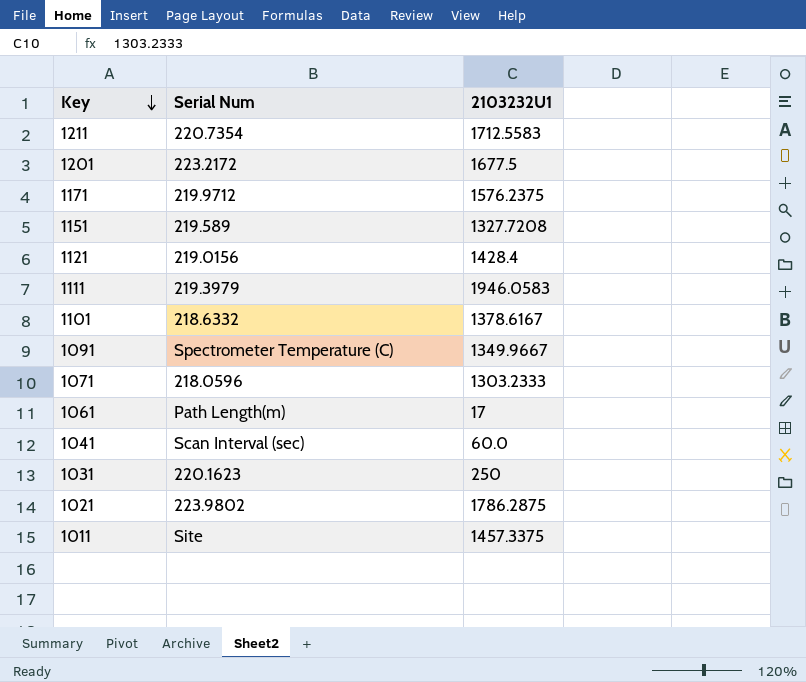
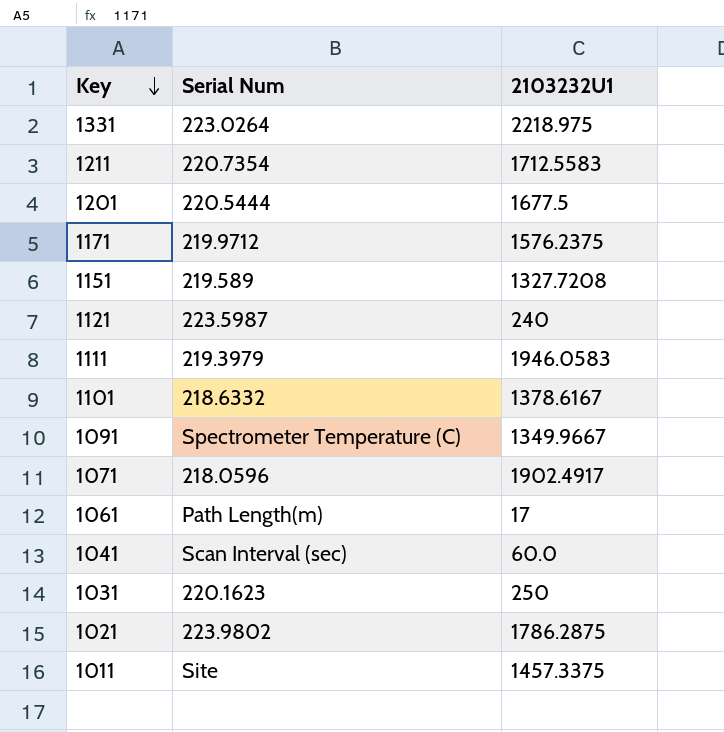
row 1331: none -> 223.0264 | 2218.975
1201 | Serial Num: 223.2172 -> 220.5444
1121 | Serial Num: 219.0156 -> 223.5987
1121 | 2103232U1: 1428.4 -> 240
1071 | 2103232U1: 1303.2333 -> 1902.4917

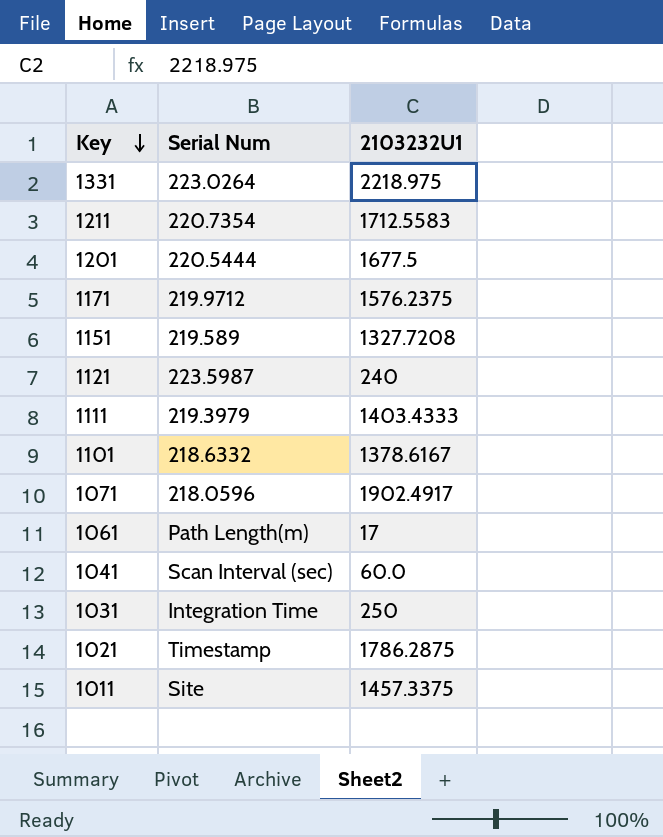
row 1091: Spectrometer Temperature (C) | 1349.9667 -> none
1111 | 2103232U1: 1946.0583 -> 1403.4333
1031 | Serial Num: 220.1623 -> Integration Time
1021 | Serial Num: 223.9802 -> Timestamp

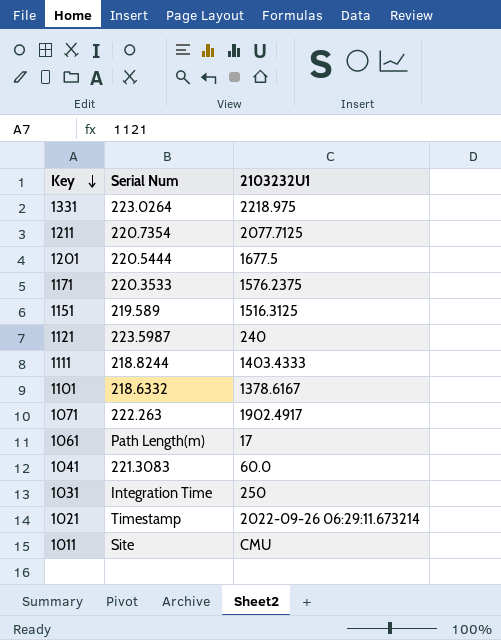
1211 | 2103232U1: 1712.5583 -> 2077.7125
1171 | Serial Num: 219.9712 -> 220.3533
1151 | 2103232U1: 1327.7208 -> 1516.3125
1111 | Serial Num: 219.3979 -> 218.8244
1071 | Serial Num: 218.0596 -> 222.263
1041 | Serial Num: Scan Interval (sec) -> 221.3083
1021 | 2103232U1: 1786.2875 -> 2022-09-26 06:29:11.673214
1011 | 2103232U1: 1457.3375 -> CMU

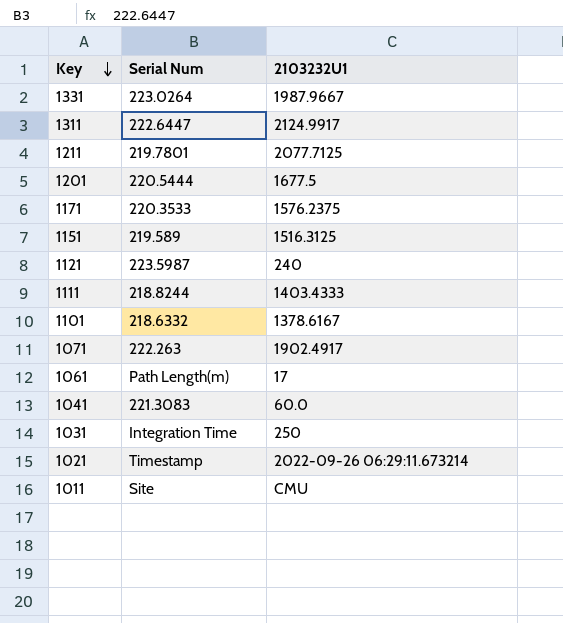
1331 | 2103232U1: 2218.975 -> 1987.9667
row 1311: none -> 222.6447 | 2124.9917
1211 | Serial Num: 220.7354 -> 219.7801

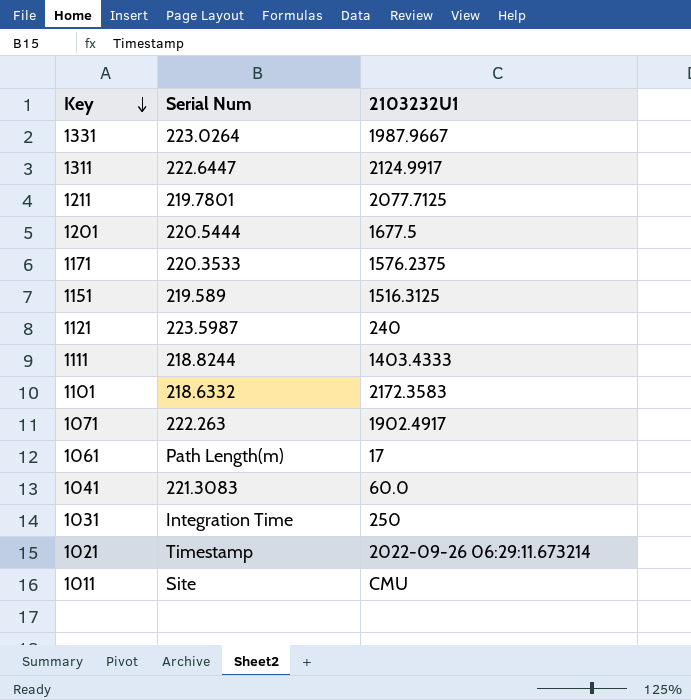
1101 | 2103232U1: 1378.6167 -> 2172.3583

